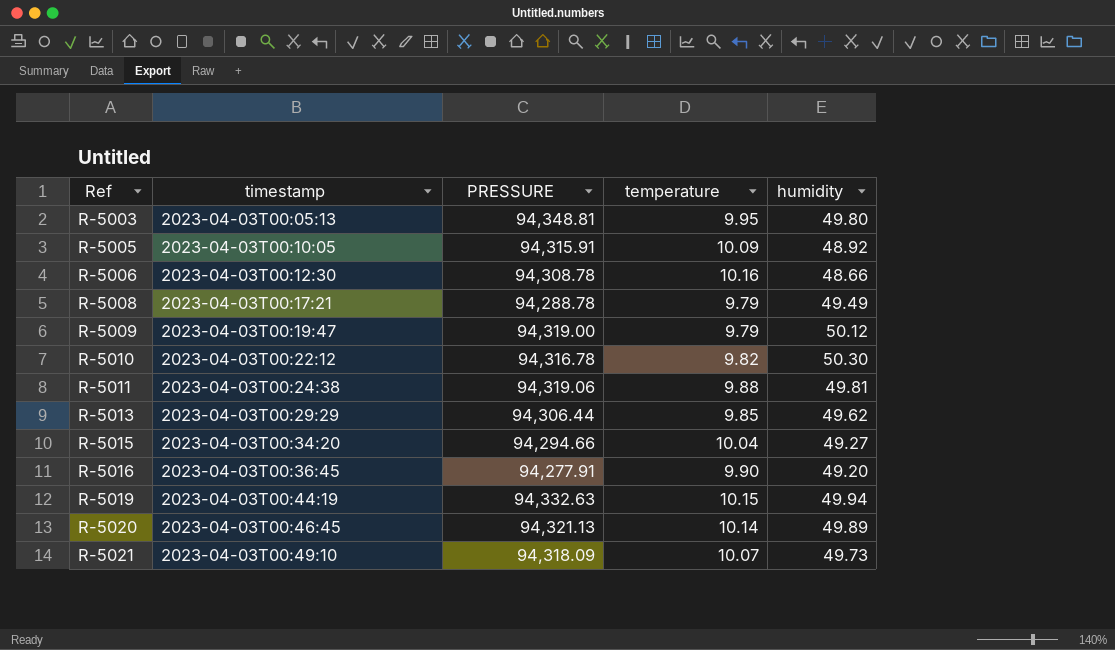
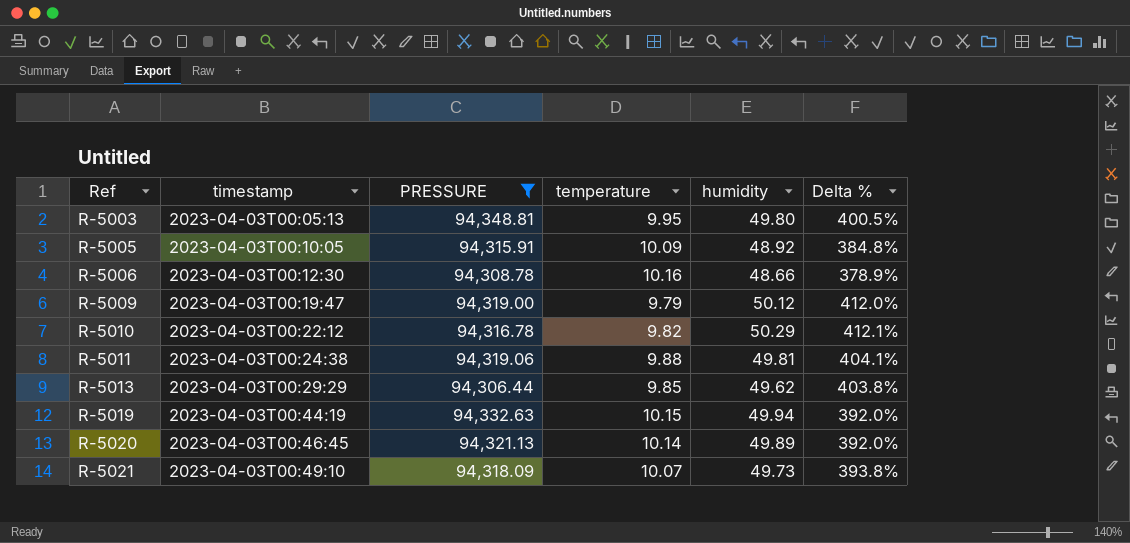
filter: none -> PRESSURE >= 94,306.44
column Delta % | formula: none -> ([humidity] - [temperature]) / [temperature]
R-5010 | humidity: 50.30 -> 50.29

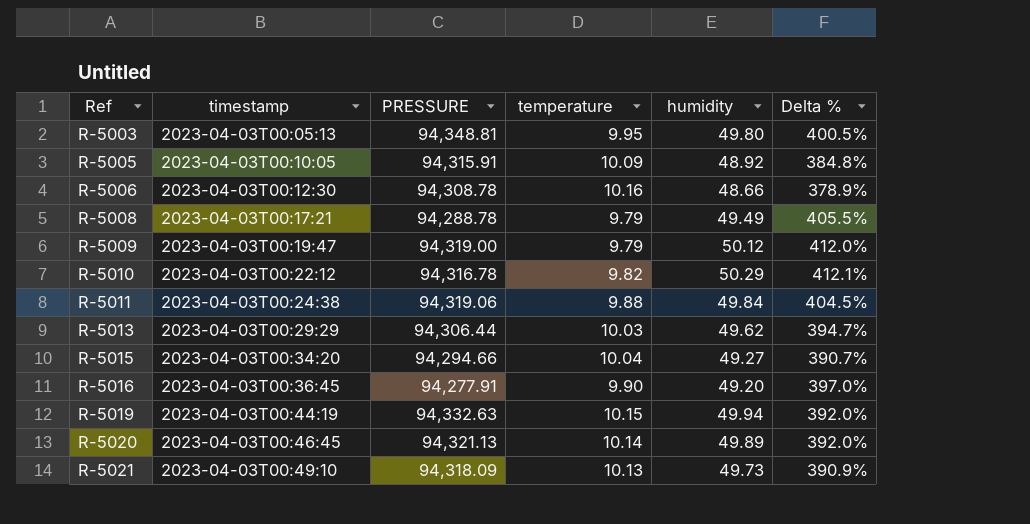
filter: PRESSURE >= 94,306.44 -> none
R-5011 | humidity: 49.81 -> 49.84
R-5011 | Delta %: 404.1% -> 404.5%
R-5013 | temperature: 9.85 -> 10.03
R-5013 | Delta %: 403.8% -> 394.7%
R-5021 | temperature: 10.07 -> 10.13
R-5021 | Delta %: 393.8% -> 390.9%

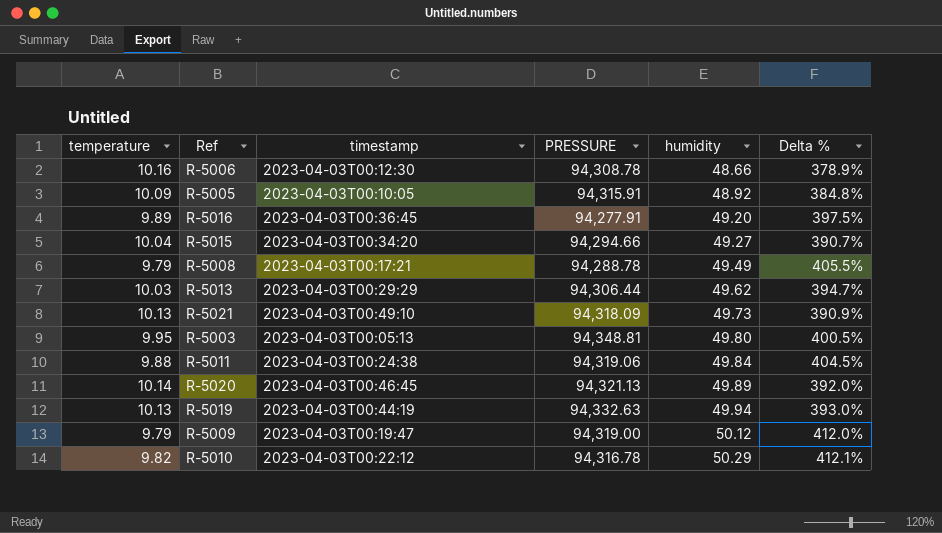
row order: Ref ascending -> humidity ascending
column temperature | position: 4 -> 1
R-5016 | temperature: 9.90 -> 9.89
R-5016 | Delta %: 397.0% -> 397.5%
R-5019 | temperature: 10.15 -> 10.13
R-5019 | Delta %: 392.0% -> 393.0%

